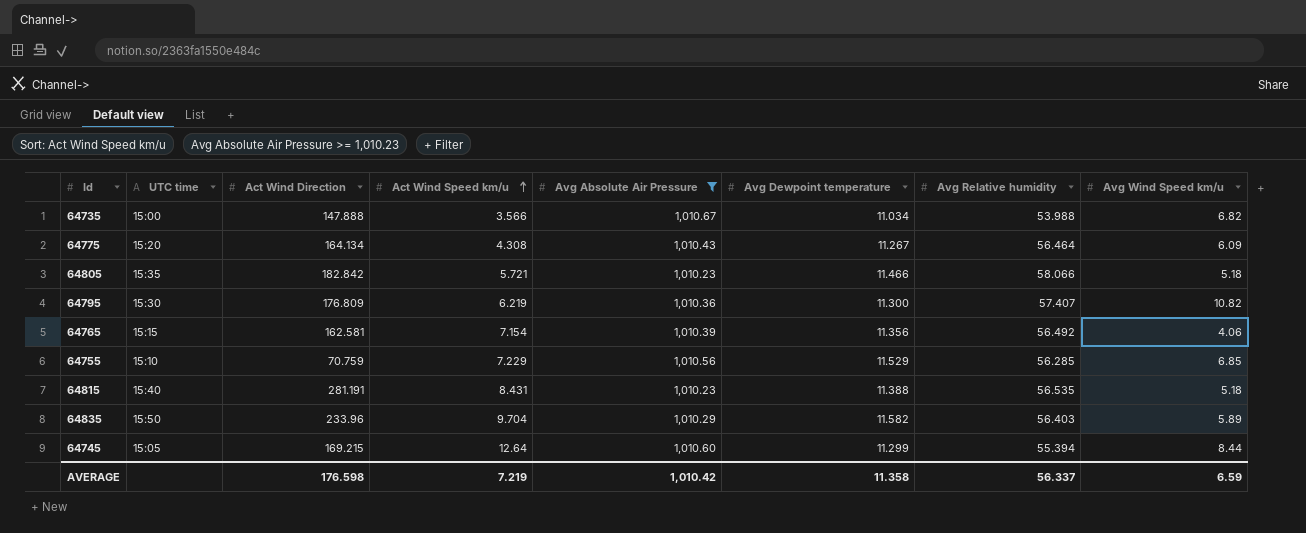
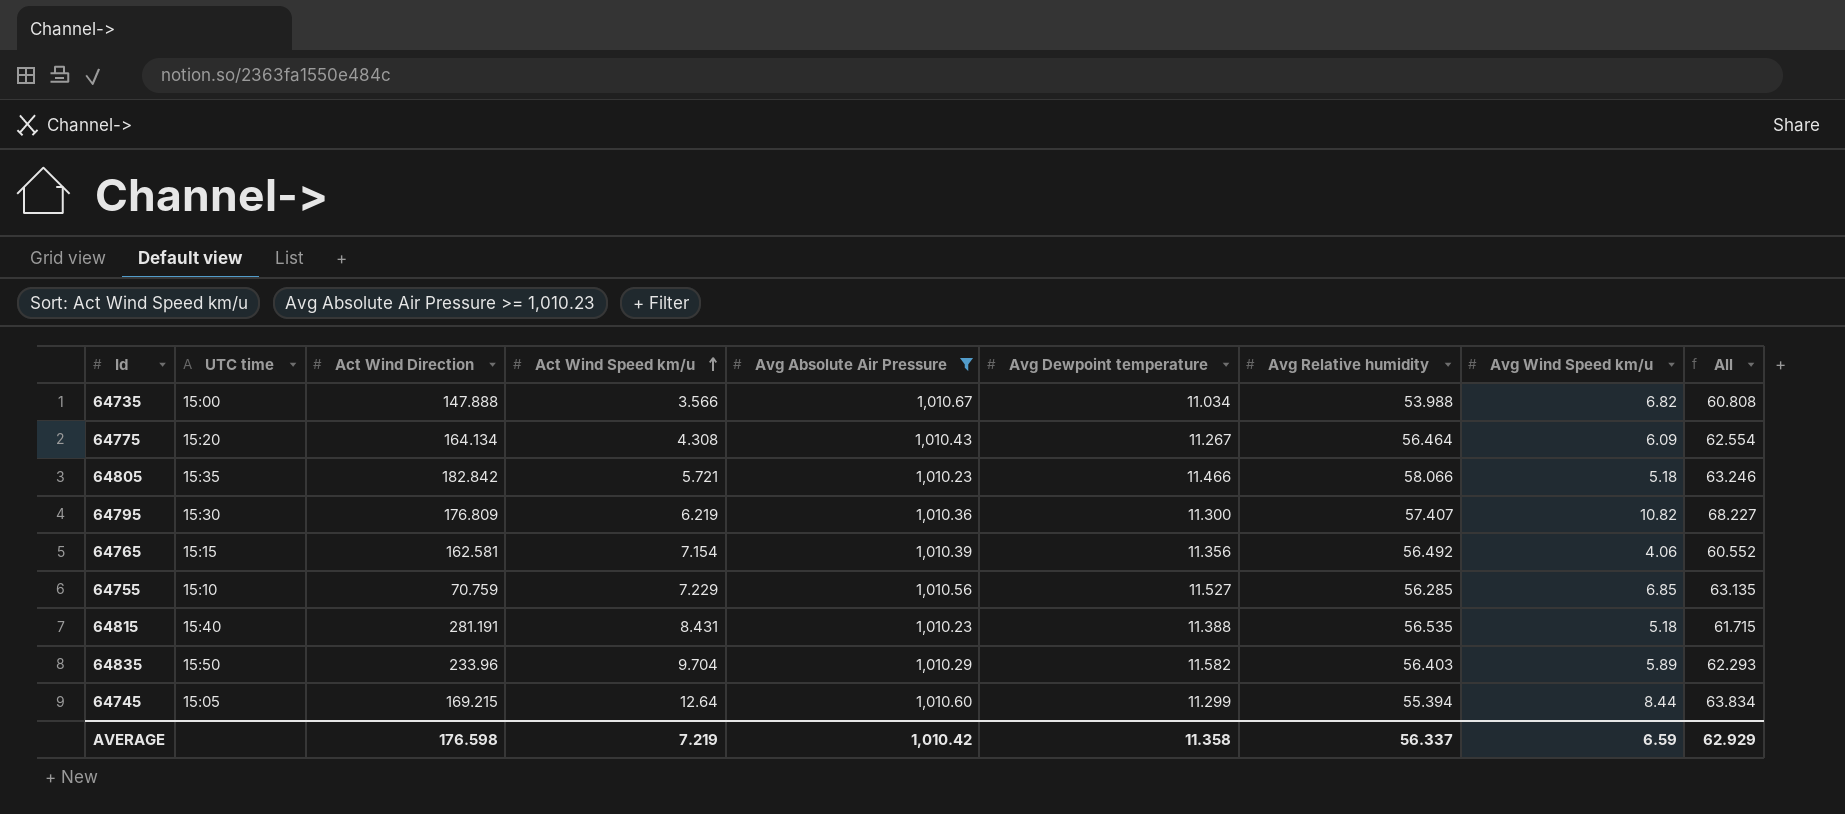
column All | formula: none -> [Avg Relative humidity] + [Avg Wind Speed km/u]
64755 | Avg Dewpoint temperature: 11.529 -> 11.527

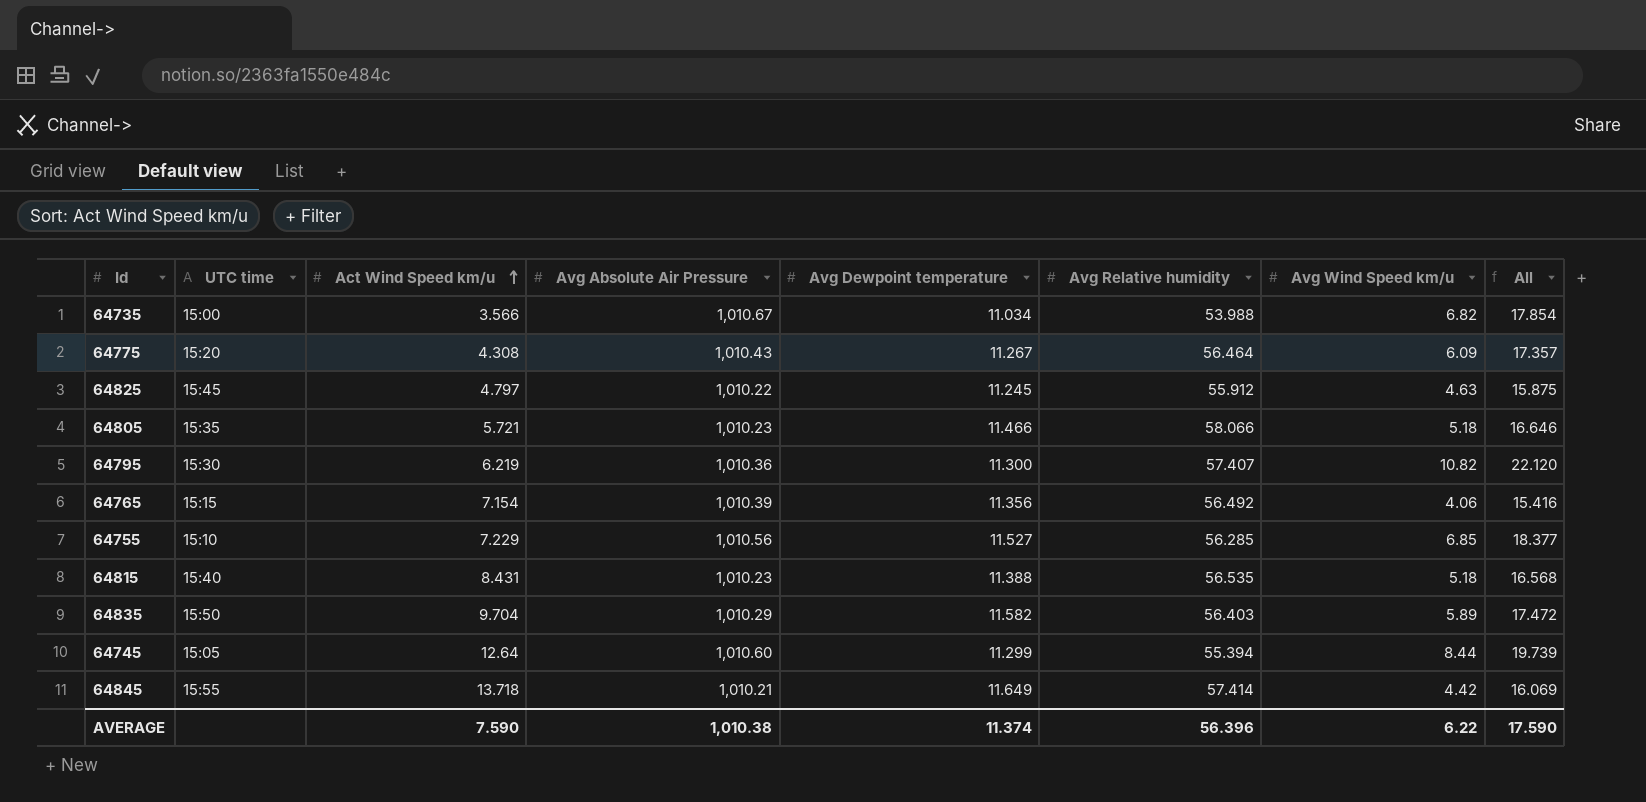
filter: Avg Absolute Air Pressure >= 1,010.23 -> none
column Act Wind Direction | position: 3 -> none
column All | formula: [Avg Relative humidity] + [Avg Wind Speed km/u] -> [Avg Dewpoint temperature] + [Avg Wind Speed km/u]
AVERAGE | Act Wind Speed km/u: 7.219 -> 7.590
AVERAGE | Avg Absolute Air Pressure: 1,010.42 -> 1,010.38
AVERAGE | Avg Dewpoint temperature: 11.358 -> 11.374
AVERAGE | Avg Relative humidity: 56.337 -> 56.396
AVERAGE | Avg Wind Speed km/u: 6.59 -> 6.22
AVERAGE | All: 62.929 -> 17.590

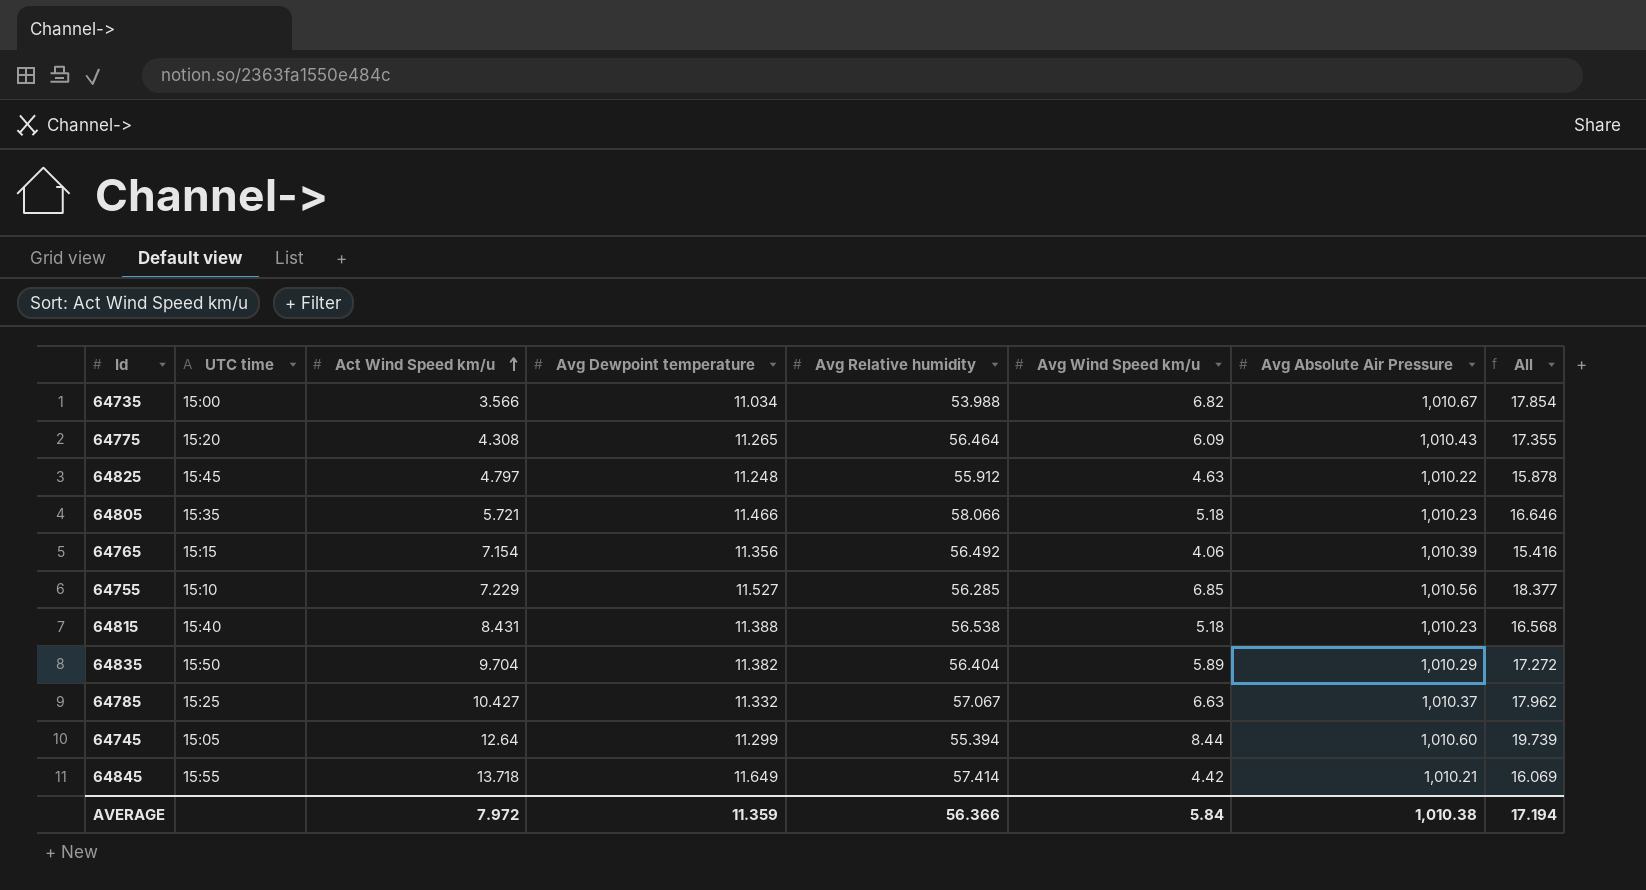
column Avg Absolute Air Pressure | position: 4 -> 7
row 64795: 15:30 | 6.219 | 1,010.36 | 11.300 | 57.407 | 10.82 | 22.120 -> none
64775 | Avg Dewpoint temperature: 11.267 -> 11.265
64775 | All: 17.357 -> 17.355
64825 | Avg Dewpoint temperature: 11.245 -> 11.248
64825 | All: 15.875 -> 15.878
64815 | Avg Relative humidity: 56.535 -> 56.538
64835 | Avg Dewpoint temperature: 11.582 -> 11.382
64835 | Avg Relative humidity: 56.403 -> 56.404
64835 | All: 17.472 -> 17.272
row 64785: none -> 15:25 | 10.427 | 11.332 | 57.067 | 6.63 | 1,010.37 | 17.962
AVERAGE | Act Wind Speed km/u: 7.590 -> 7.972
AVERAGE | Avg Dewpoint temperature: 11.374 -> 11.359
AVERAGE | Avg Relative humidity: 56.396 -> 56.366
AVERAGE | Avg Wind Speed km/u: 6.22 -> 5.84
AVERAGE | All: 17.590 -> 17.194

